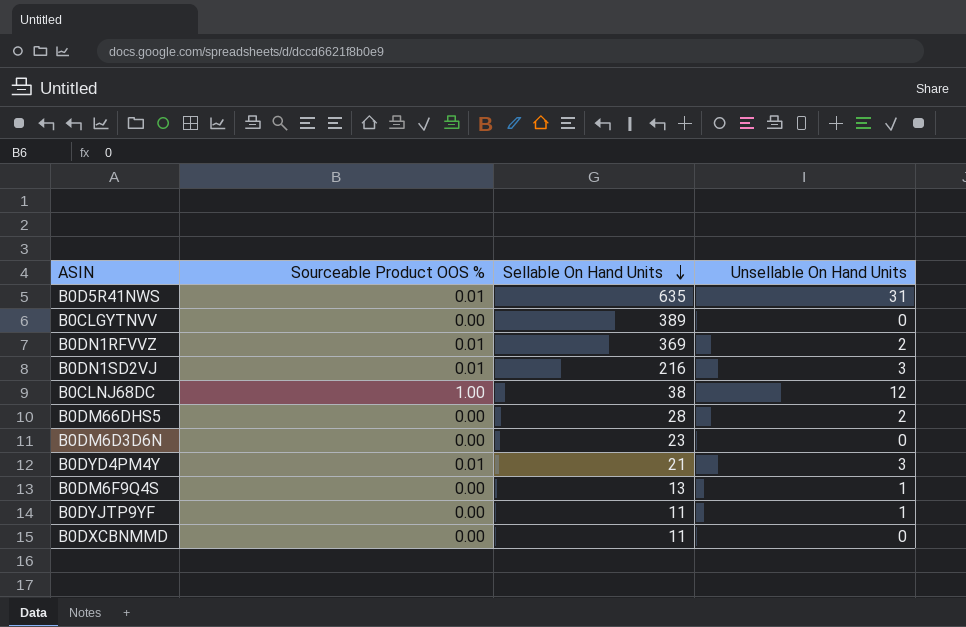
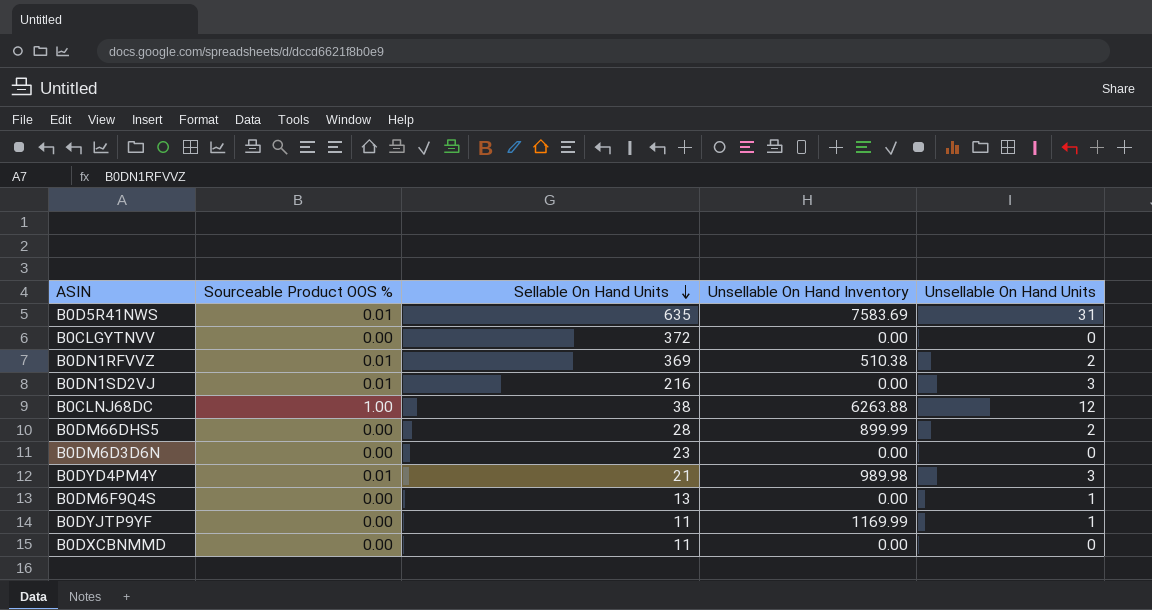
column Unsellable On Hand Inventory | position: none -> 4
B0CLGYTNVV | Sellable On Hand Units: 389 -> 372

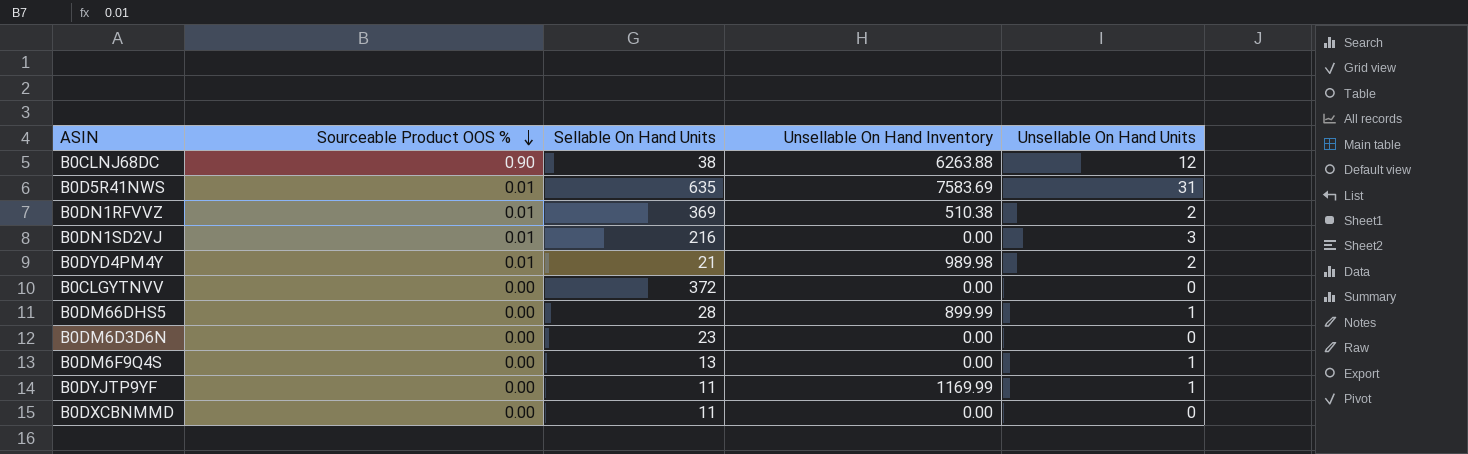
row order: Sellable On Hand Units descending -> Sourceable Product OOS % descending
B0CLNJ68DC | Sourceable Product OOS %: 1.00 -> 0.90
B0DYD4PM4Y | Unsellable On Hand Units: 3 -> 2
B0DM66DHS5 | Unsellable On Hand Units: 2 -> 1

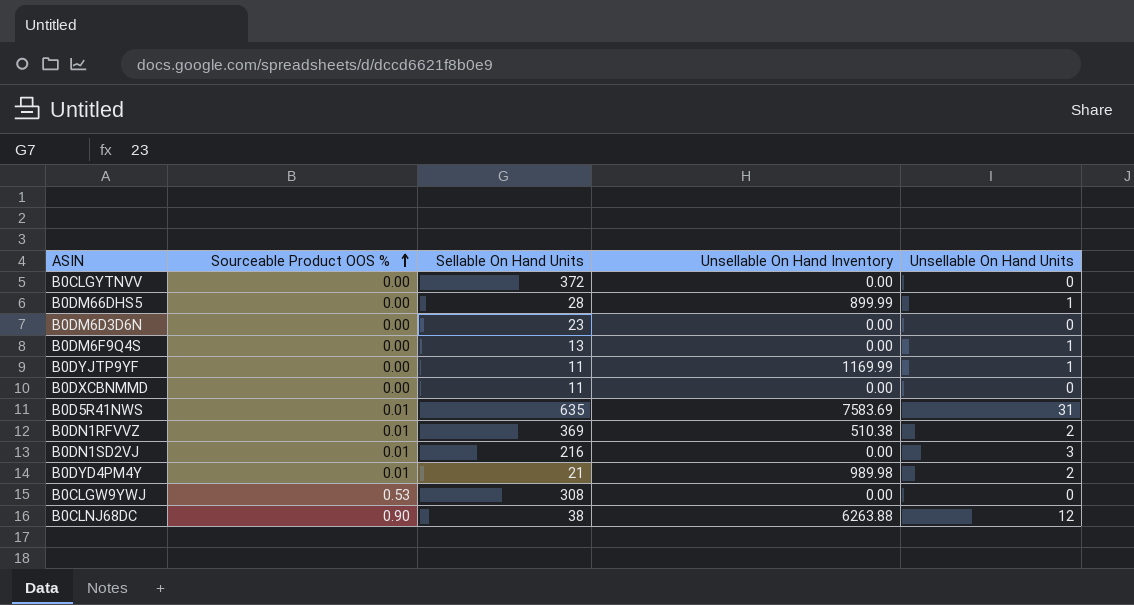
row order: Sourceable Product OOS % descending -> Sourceable Product OOS % ascending
row B0CLGW9YWJ: none -> 0.53 | 308 | 0.00 | 0

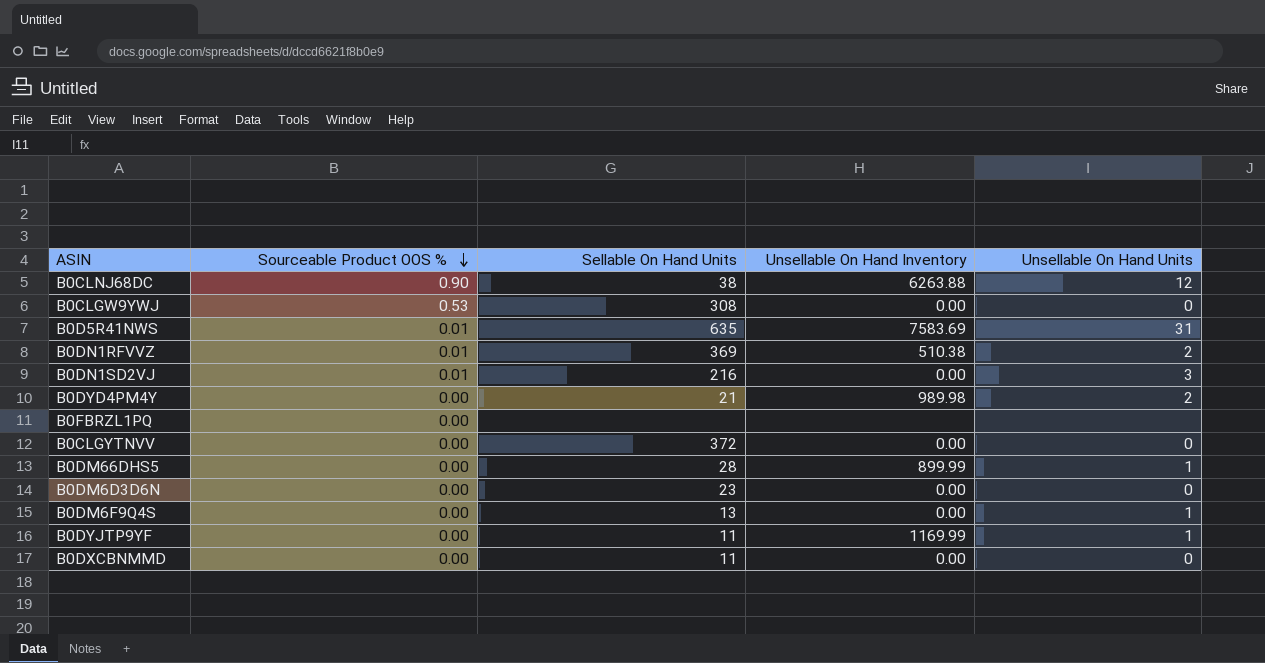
row order: Sourceable Product OOS % ascending -> Sourceable Product OOS % descending
B0DYD4PM4Y | Sourceable Product OOS %: 0.01 -> 0.00
row B0FBRZL1PQ: none -> 0.00 | none | none | none

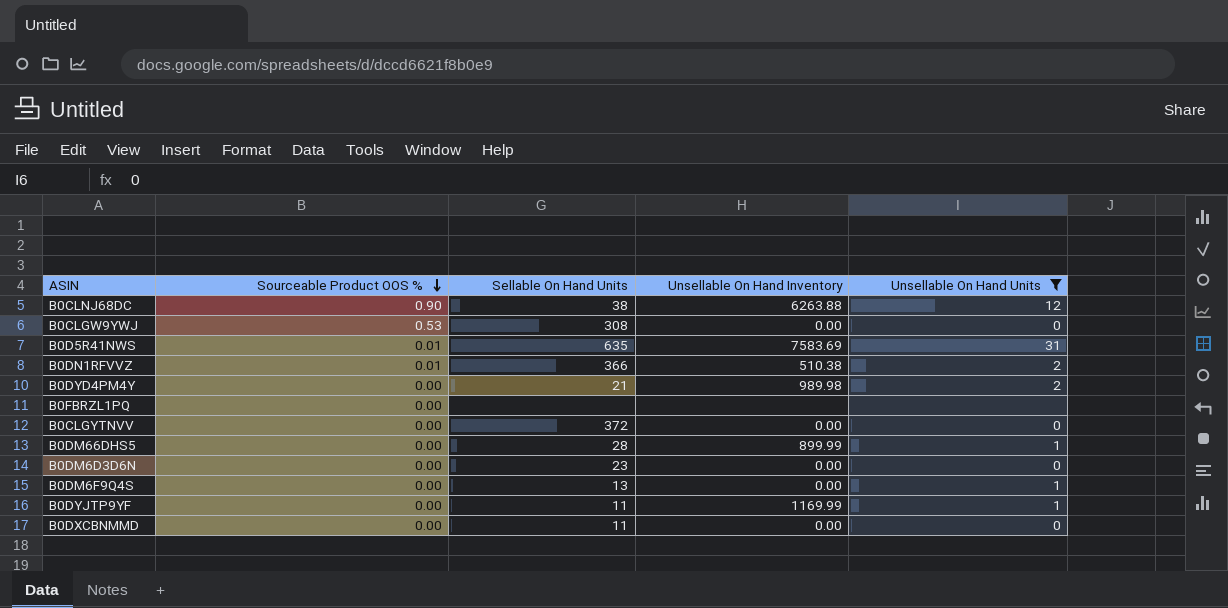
filter: none -> Unsellable On Hand Units != 3
B0DN1RFVVZ | Sellable On Hand Units: 369 -> 366

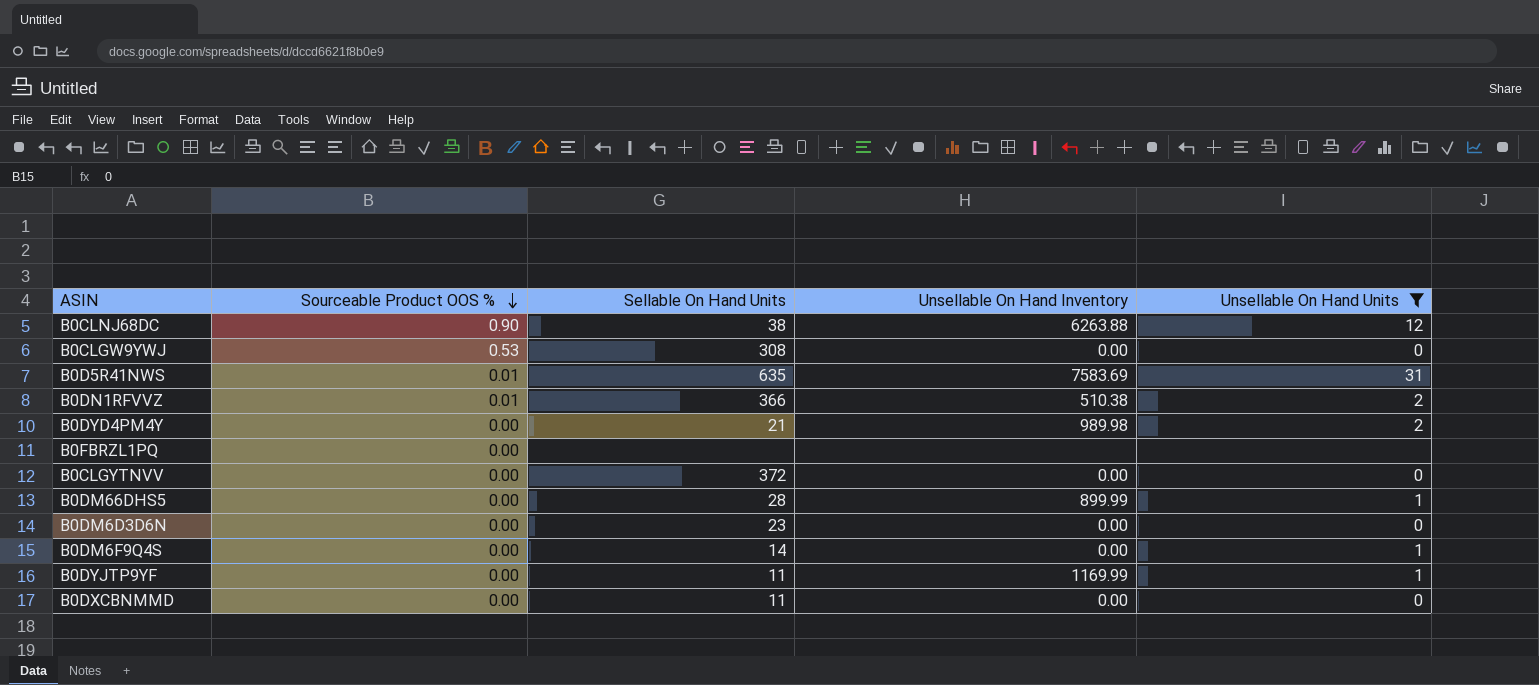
B0DM6F9Q4S | Sellable On Hand Units: 13 -> 14

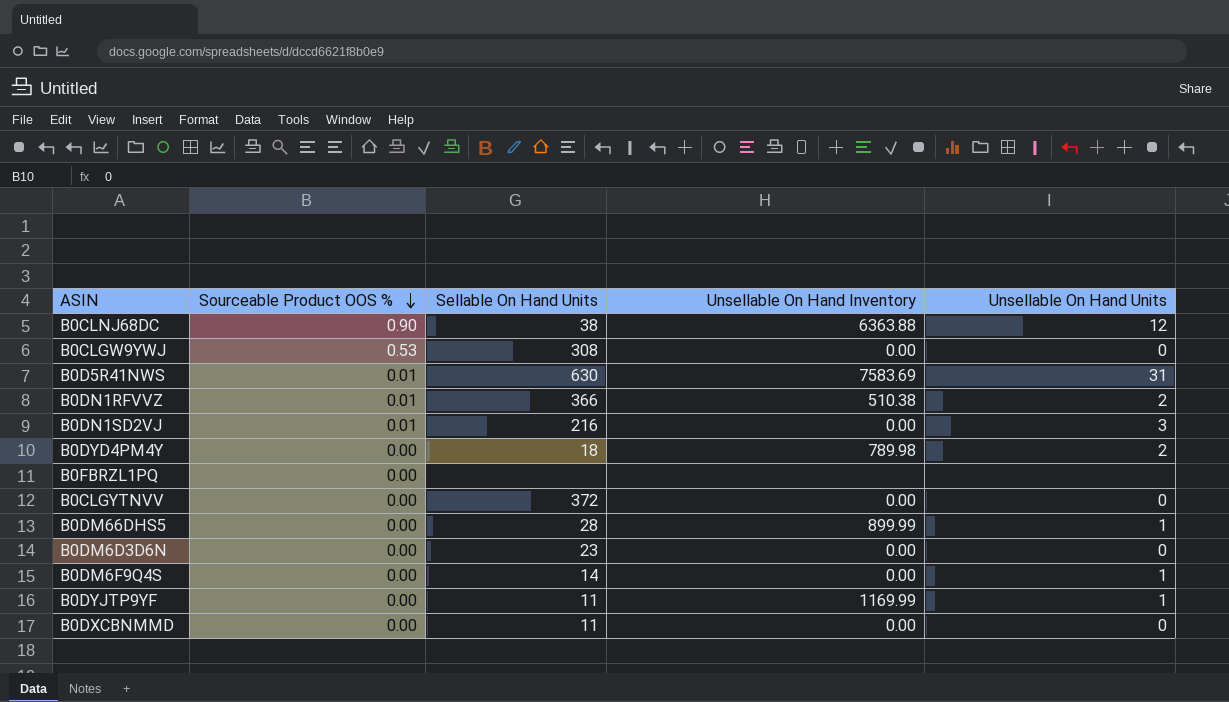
filter: Unsellable On Hand Units != 3 -> none
B0CLNJ68DC | Unsellable On Hand Inventory: 6263.88 -> 6363.88
B0D5R41NWS | Sellable On Hand Units: 635 -> 630
B0DYD4PM4Y | Sellable On Hand Units: 21 -> 18
B0DYD4PM4Y | Unsellable On Hand Inventory: 989.98 -> 789.98

